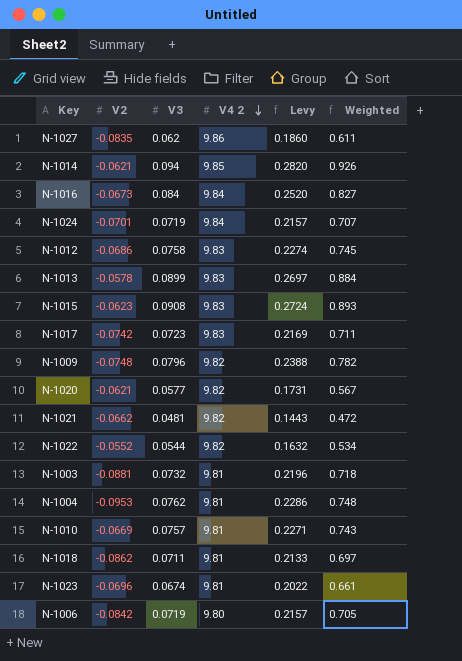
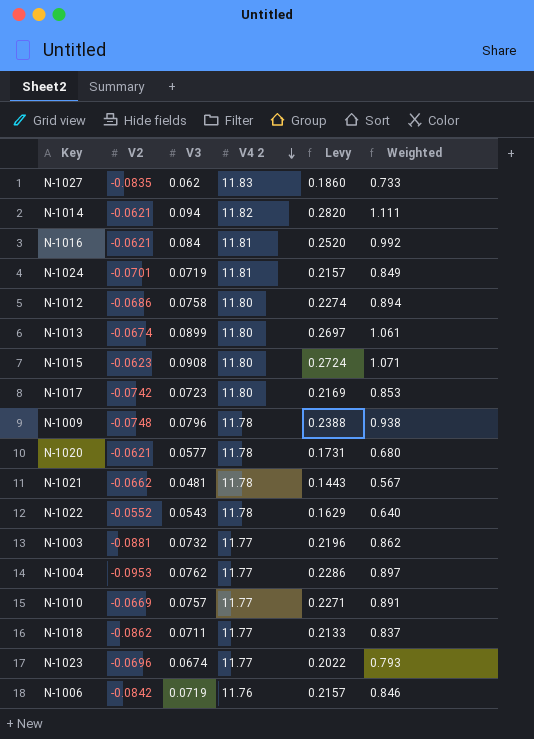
N-1027 | V4 2: 9.86 -> 11.83
N-1027 | Weighted: 0.611 -> 0.733
N-1014 | V4 2: 9.85 -> 11.82
N-1014 | Weighted: 0.926 -> 1.111
N-1016 | V2: -0.0673 -> -0.0621
N-1016 | V4 2: 9.84 -> 11.81
N-1016 | Weighted: 0.827 -> 0.992
N-1024 | V4 2: 9.84 -> 11.81
N-1024 | Weighted: 0.707 -> 0.849
N-1012 | V4 2: 9.83 -> 11.80
N-1012 | Weighted: 0.745 -> 0.894
N-1013 | V2: -0.0578 -> -0.0674
N-1013 | V4 2: 9.83 -> 11.80
N-1013 | Weighted: 0.884 -> 1.061
N-1015 | V4 2: 9.83 -> 11.80
N-1015 | Weighted: 0.893 -> 1.071
N-1017 | V4 2: 9.83 -> 11.80
N-1017 | Weighted: 0.711 -> 0.853
N-1009 | V4 2: 9.82 -> 11.78
N-1009 | Weighted: 0.782 -> 0.938
N-1020 | V4 2: 9.82 -> 11.78
N-1020 | Weighted: 0.567 -> 0.680
N-1021 | V4 2: 9.82 -> 11.78
N-1021 | Weighted: 0.472 -> 0.567
N-1022 | V3: 0.0544 -> 0.0543
N-1022 | V4 2: 9.82 -> 11.78
N-1022 | Levy: 0.1632 -> 0.1629
N-1022 | Weighted: 0.534 -> 0.640
N-1003 | V4 2: 9.81 -> 11.77
N-1003 | Weighted: 0.718 -> 0.862
N-1004 | V4 2: 9.81 -> 11.77
N-1004 | Weighted: 0.748 -> 0.897
N-1010 | V4 2: 9.81 -> 11.77
N-1010 | Weighted: 0.743 -> 0.891
N-1018 | V4 2: 9.81 -> 11.77
N-1018 | Weighted: 0.697 -> 0.837
N-1023 | V4 2: 9.81 -> 11.77
N-1023 | Weighted: 0.661 -> 0.793
N-1006 | V4 2: 9.80 -> 11.76
N-1006 | Weighted: 0.705 -> 0.846

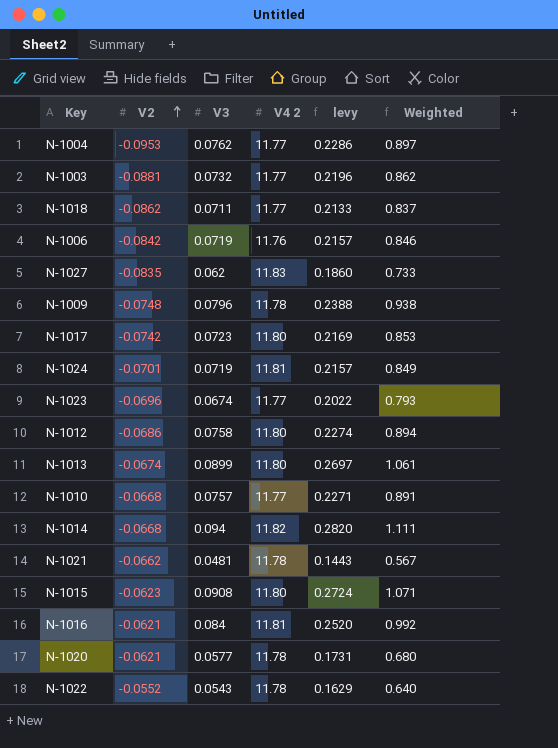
row order: V4 2 descending -> V2 ascending
column name: Levy -> levy
N-1010 | V2: -0.0669 -> -0.0668
N-1014 | V2: -0.0621 -> -0.0668

